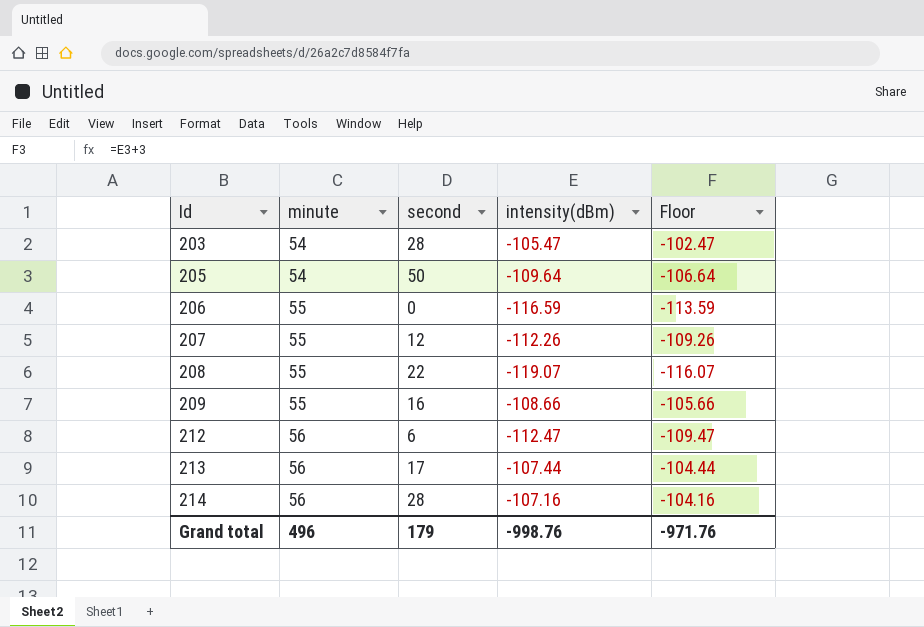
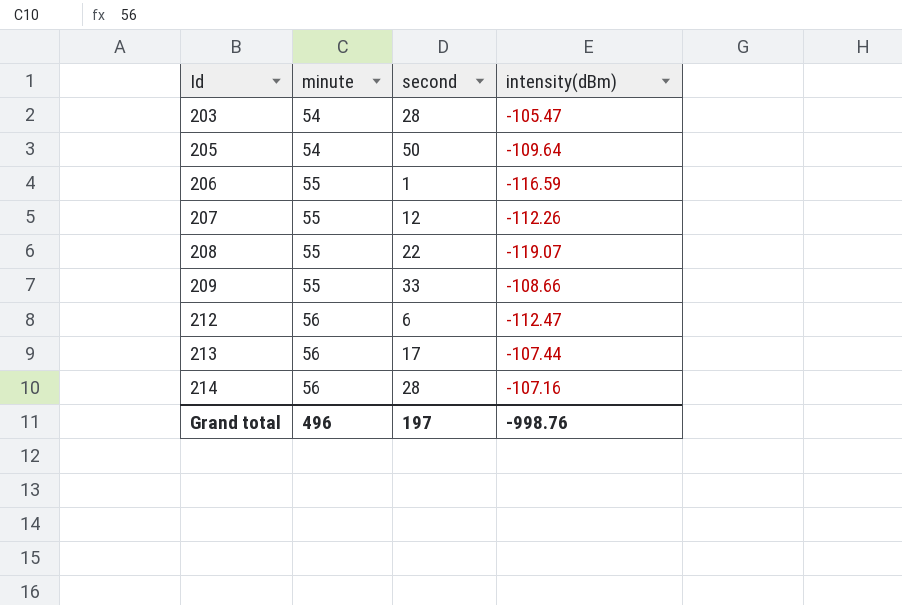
column Floor | formula: [intensity(dBm)] + 3 -> none
206 | second: 0 -> 1
209 | second: 16 -> 33
Grand total | second: 179 -> 197

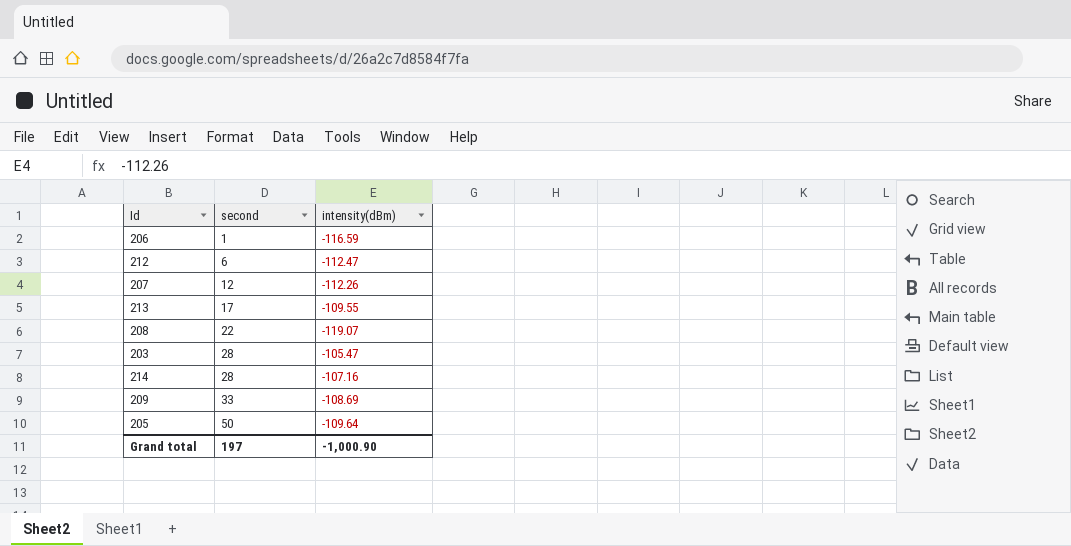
row order: Id ascending -> second ascending
column minute | position: 2 -> none
213 | intensity(dBm): -107.44 -> -109.55
209 | intensity(dBm): -108.66 -> -108.69
Grand total | intensity(dBm): -998.76 -> -1,000.90

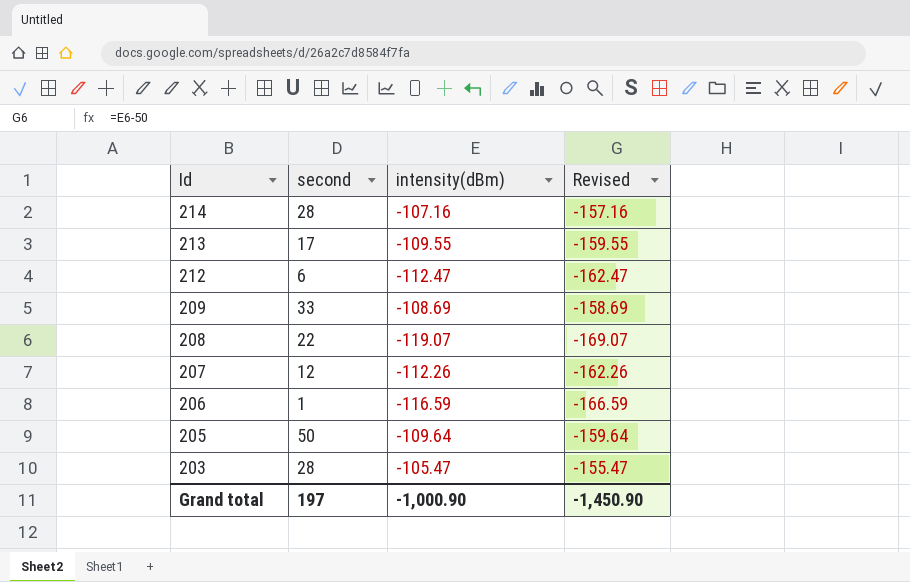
row order: second ascending -> Id descending
column Revised | formula: none -> [intensity(dBm)] - 50

